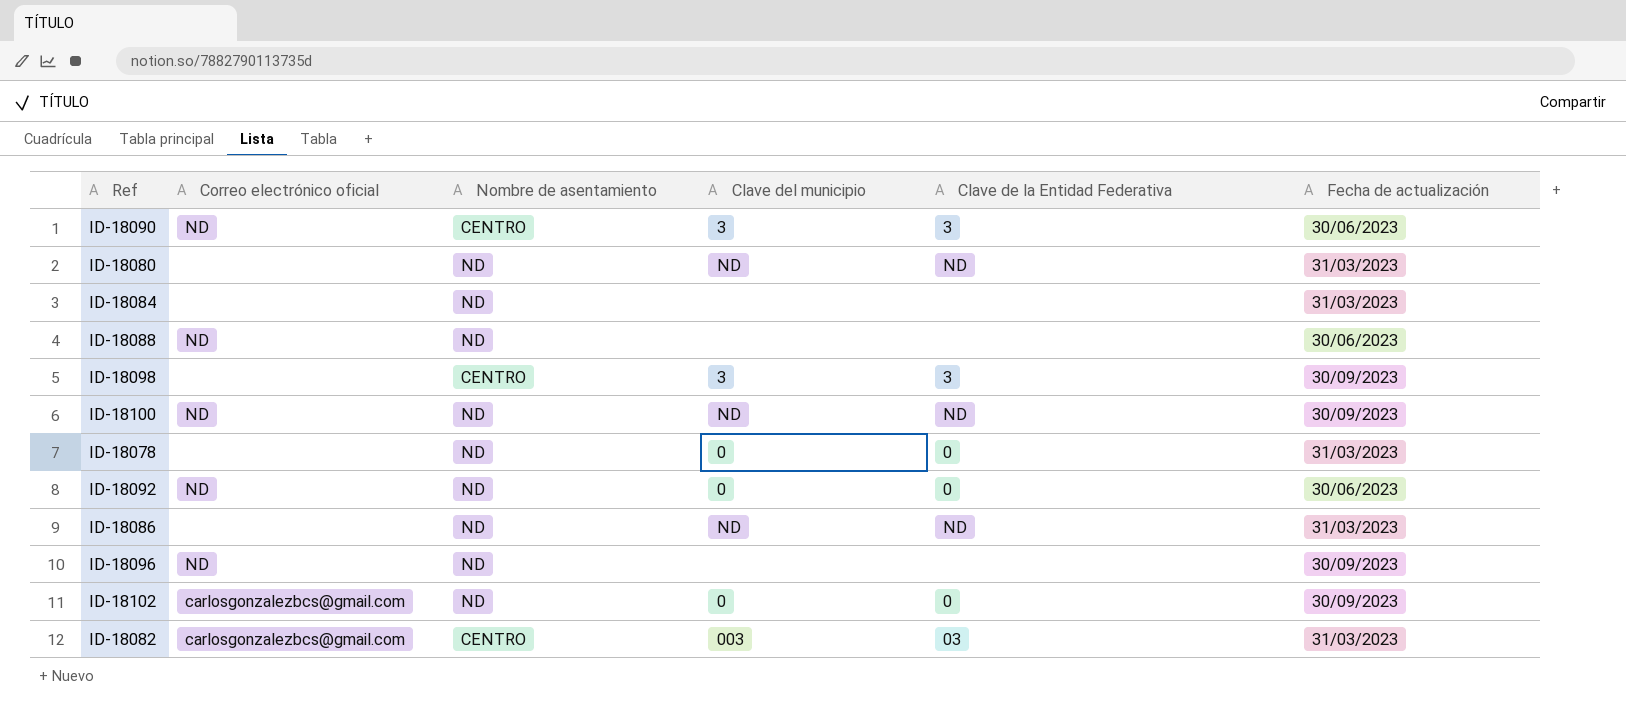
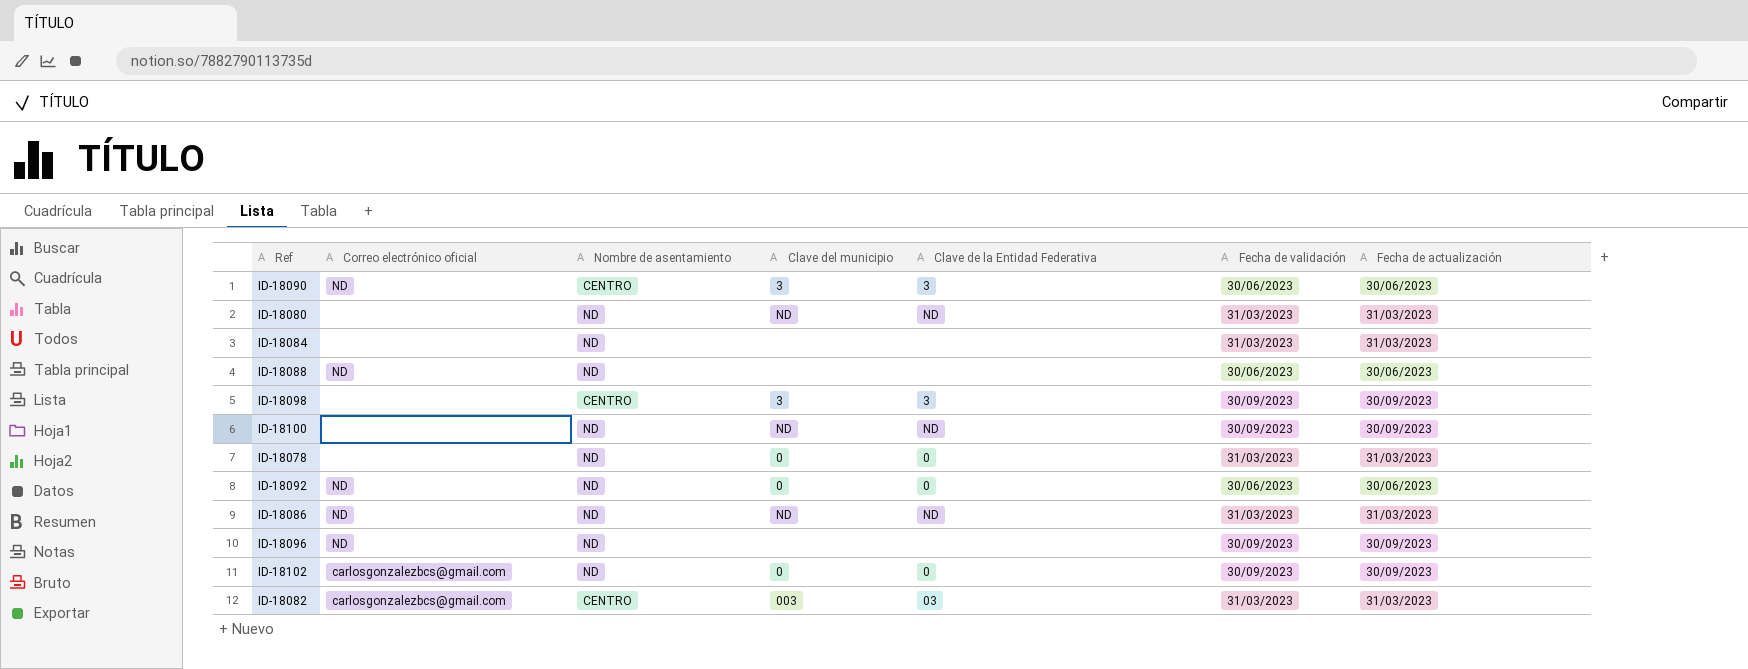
column Fecha de validación | position: none -> 6
ID-18100 | Correo electrónico oficial: ND -> none
ID-18086 | Correo electrónico oficial: none -> ND

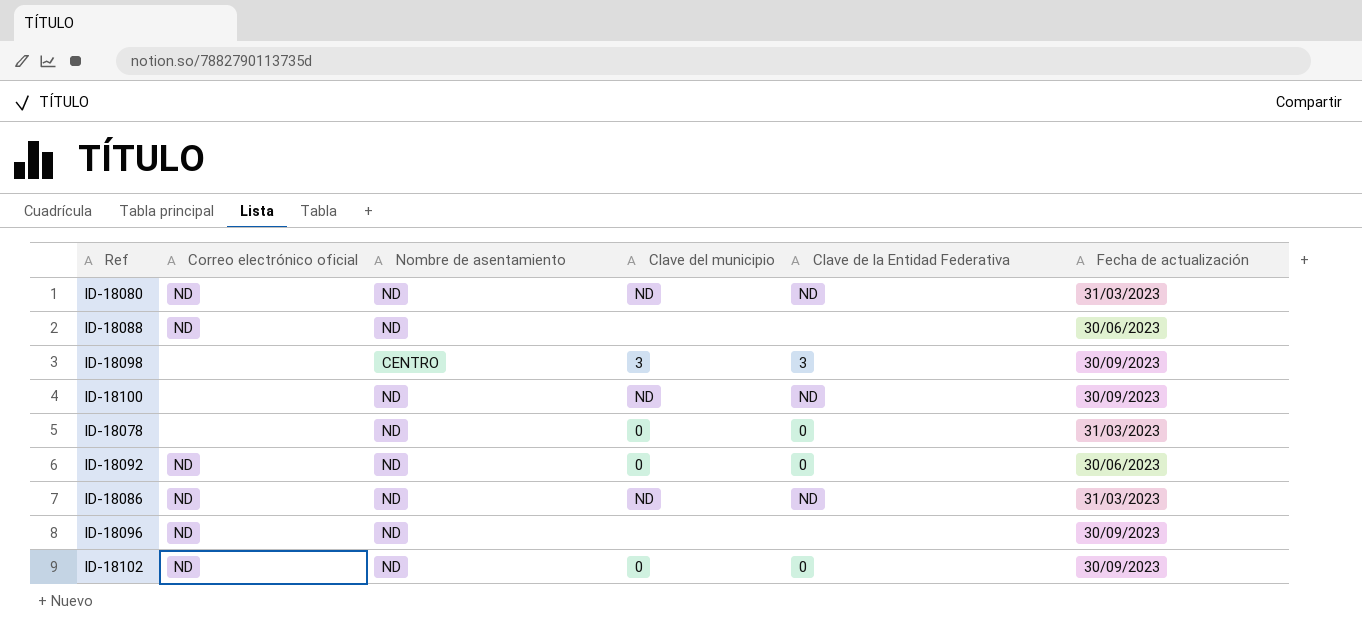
column Fecha de validación | position: 6 -> none
row ID-18090: ND | CENTRO | 3 | 3 | 30/06/2023 | 30/06/2023 -> none
row ID-18084: none | ND | none | none | 31/03/2023 | 31/03/2023 -> none
row ID-18082: carlosgonzalezbcs@gmail.com | CENTRO | 003 | 03 | 31/03/2023 | 31/03/2023 -> none
ID-18080 | Correo electrónico oficial: none -> ND
ID-18102 | Correo electrónico oficial: carlosgonzalezbcs@gmail.com -> ND

